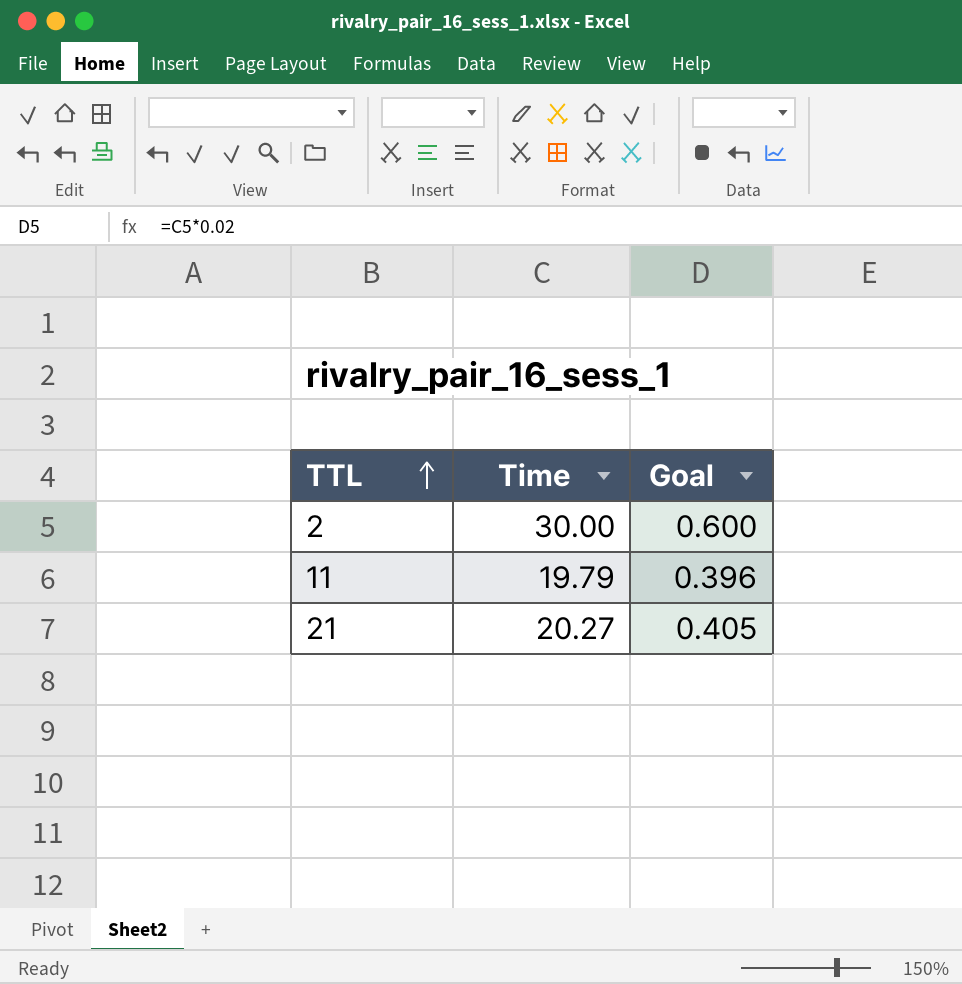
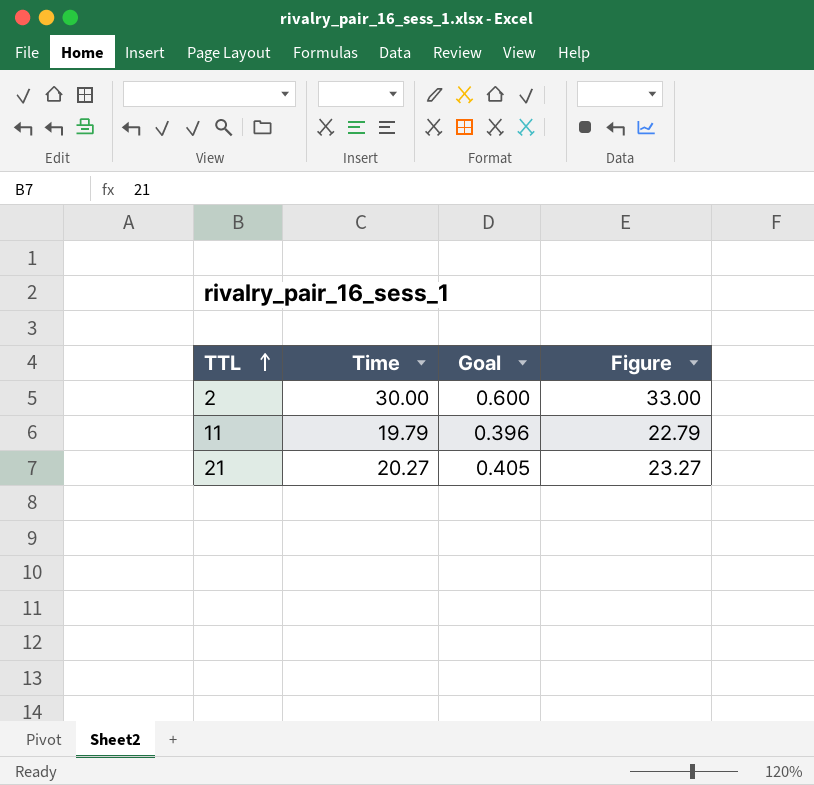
column Figure | formula: none -> [Time] + 3

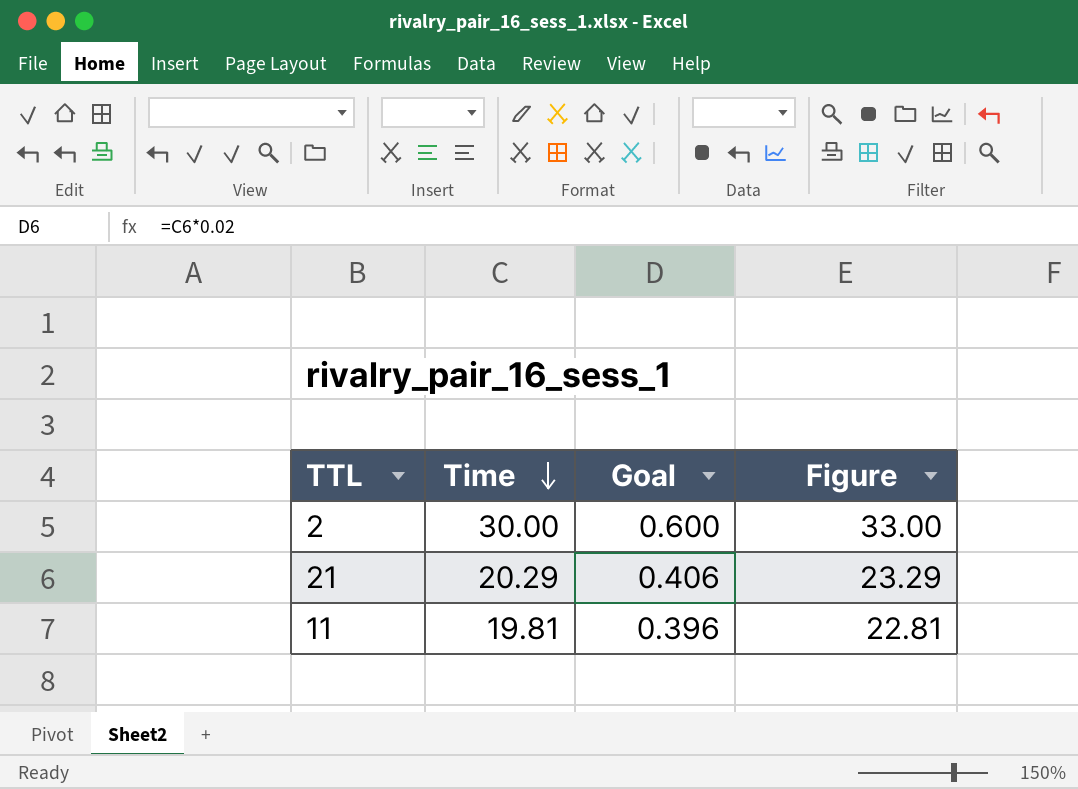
row order: TTL ascending -> Time descending
21 | Time: 20.27 -> 20.29
21 | Goal: 0.405 -> 0.406
21 | Figure: 23.27 -> 23.29
11 | Time: 19.79 -> 19.81
11 | Figure: 22.79 -> 22.81

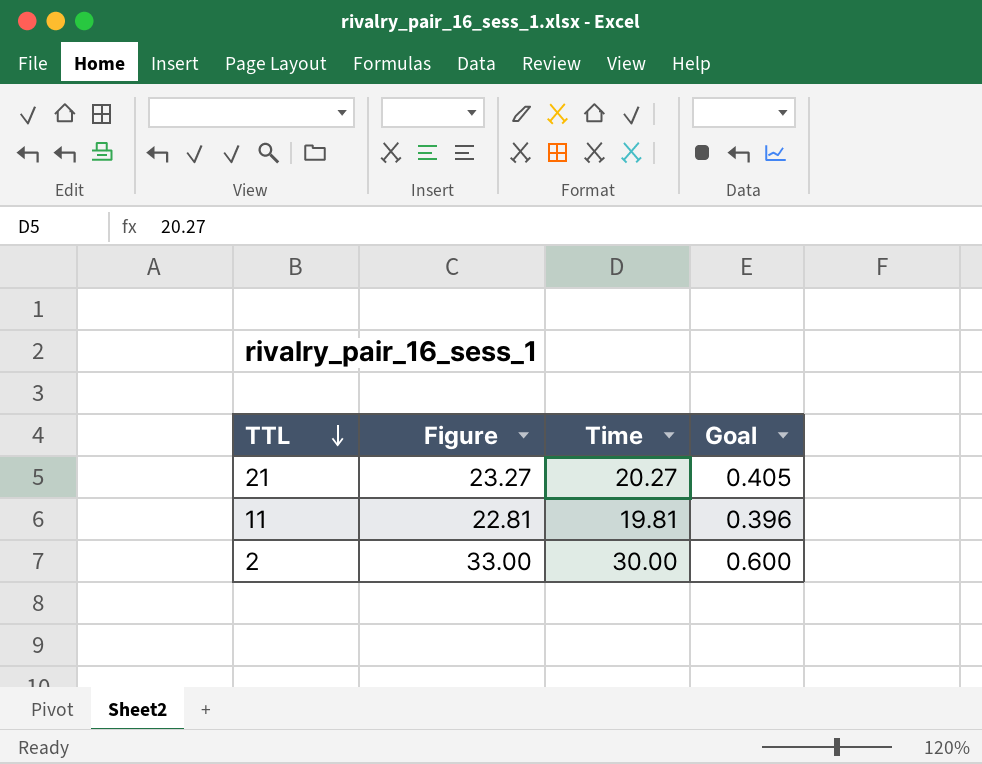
row order: Time descending -> TTL descending
column Figure | position: 4 -> 2
21 | Figure: 23.29 -> 23.27
21 | Time: 20.29 -> 20.27
21 | Goal: 0.406 -> 0.405

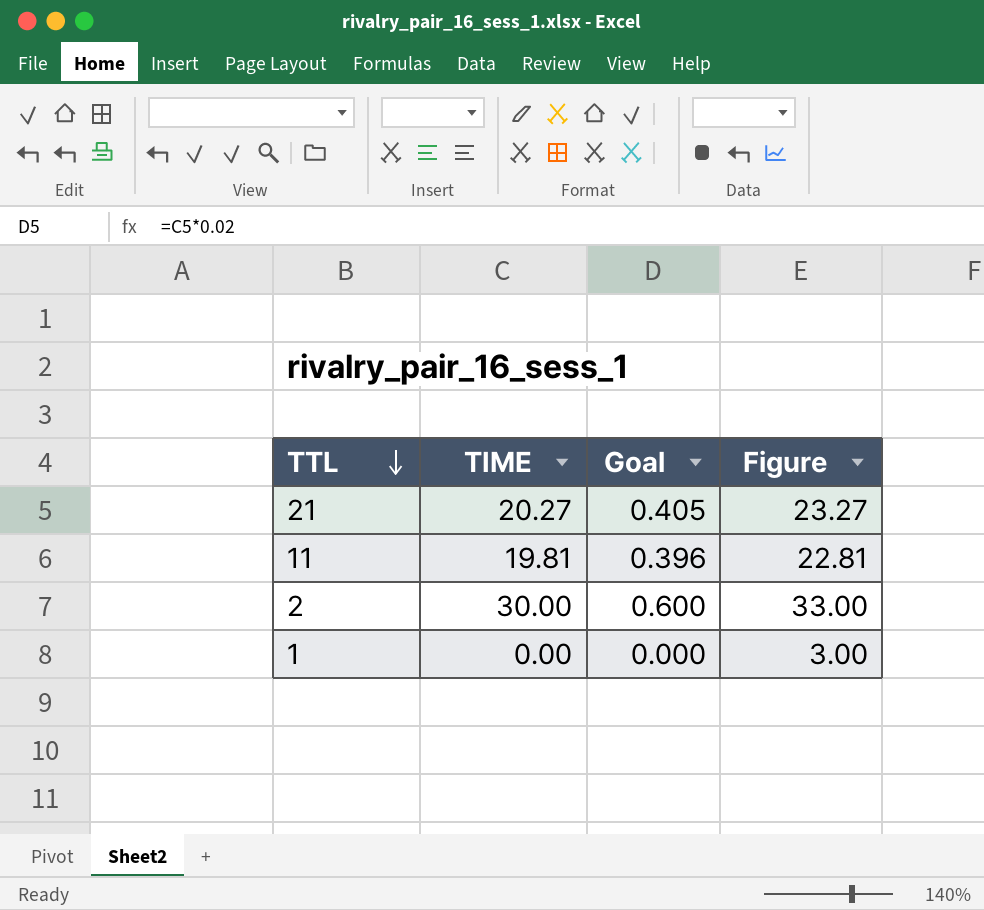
column name: Time -> TIME
column Figure | position: 2 -> 4
row 1: none -> 0.00 | 0.000 | 3.00

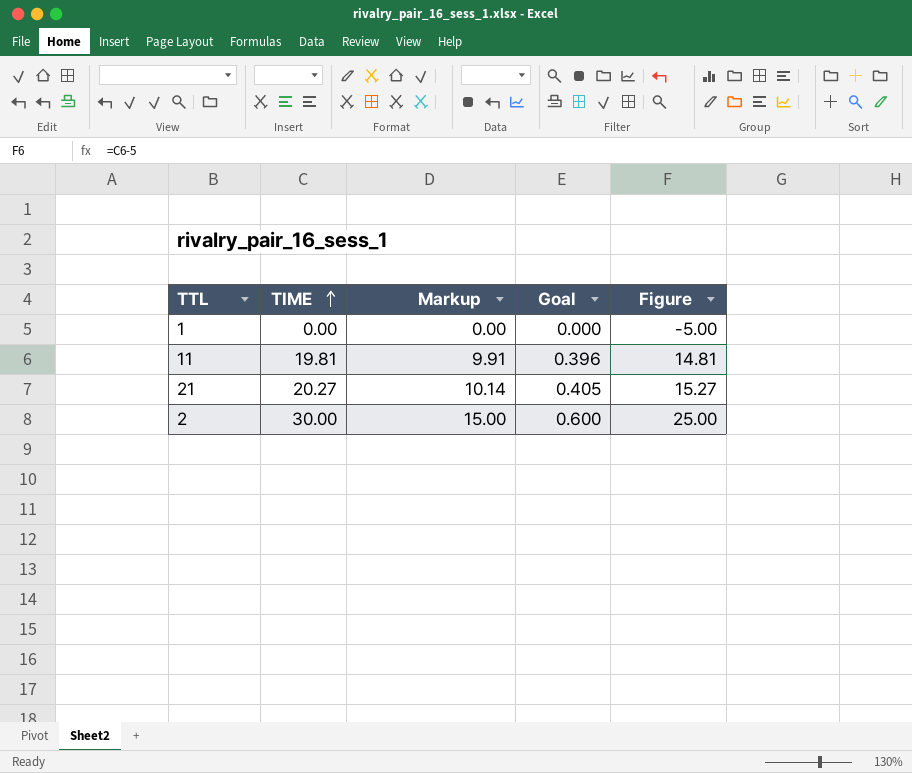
row order: TTL descending -> TIME ascending
column Markup | formula: none -> [TIME] * 0.5
column Figure | formula: [TIME] + 3 -> [TIME] - 5

